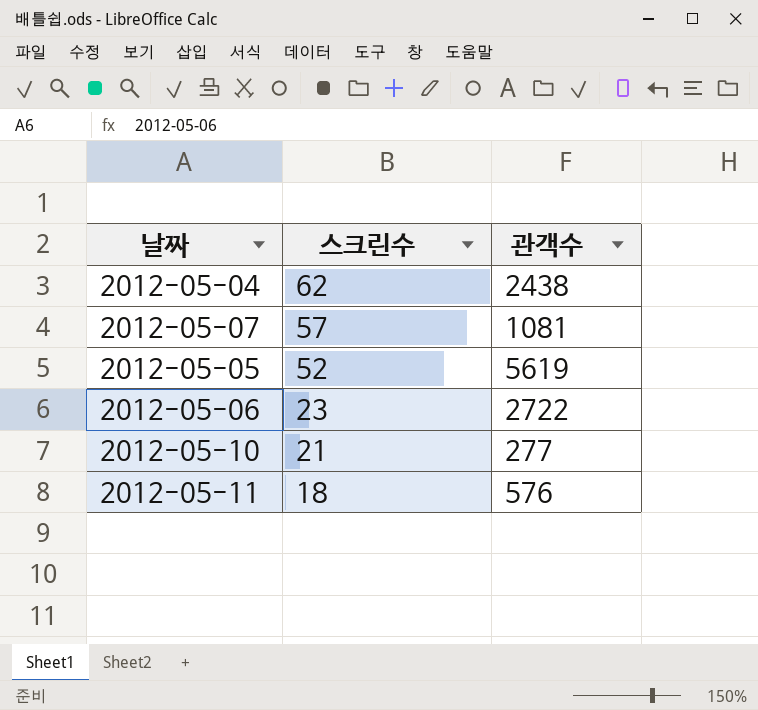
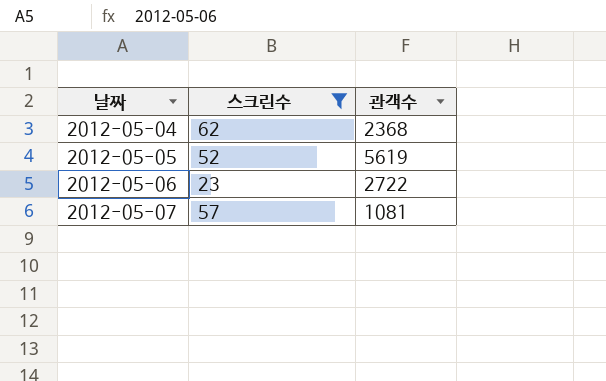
filter: none -> 스크린수 >= 23
row order: 스크린수 descending -> 날짜 ascending
2012-05-04 | 관객수: 2438 -> 2368

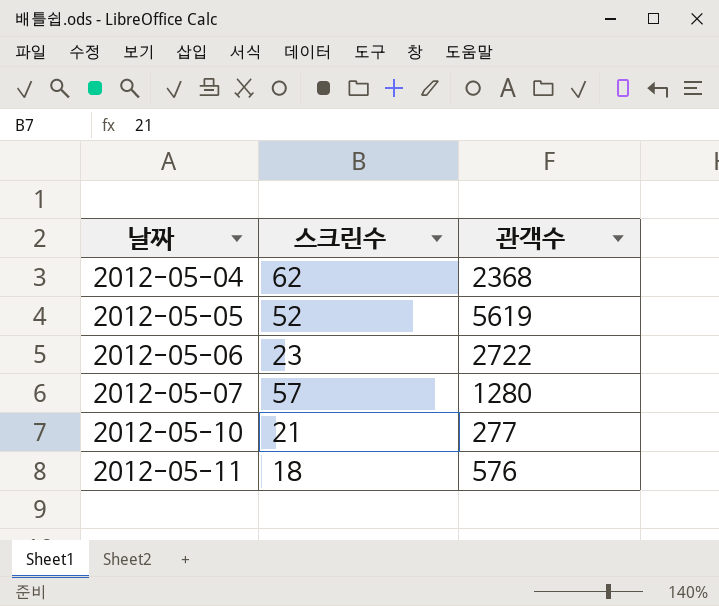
filter: 스크린수 >= 23 -> none
2012-05-07 | 관객수: 1081 -> 1280

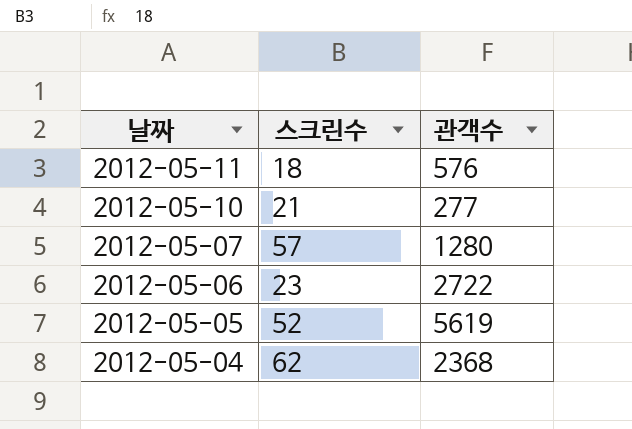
row order: 날짜 ascending -> 날짜 descending

